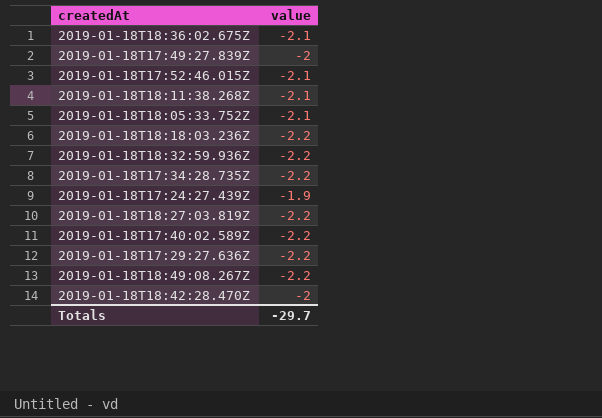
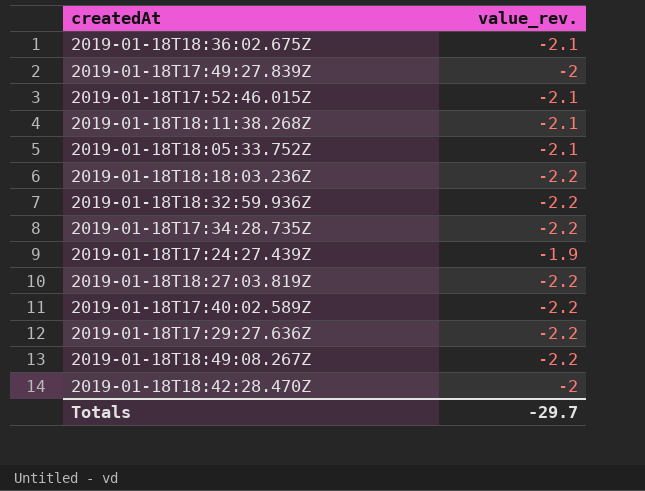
column name: value -> value_rev.

